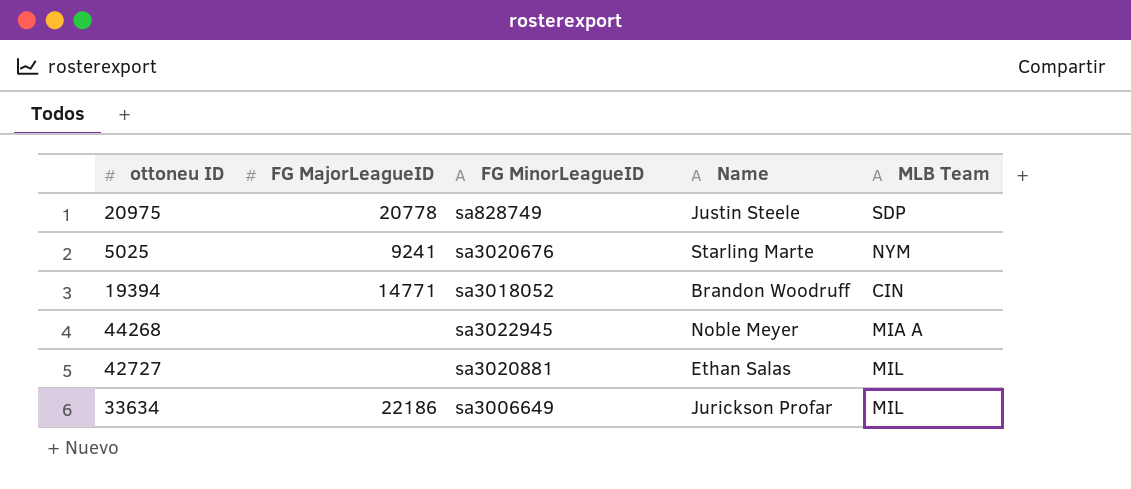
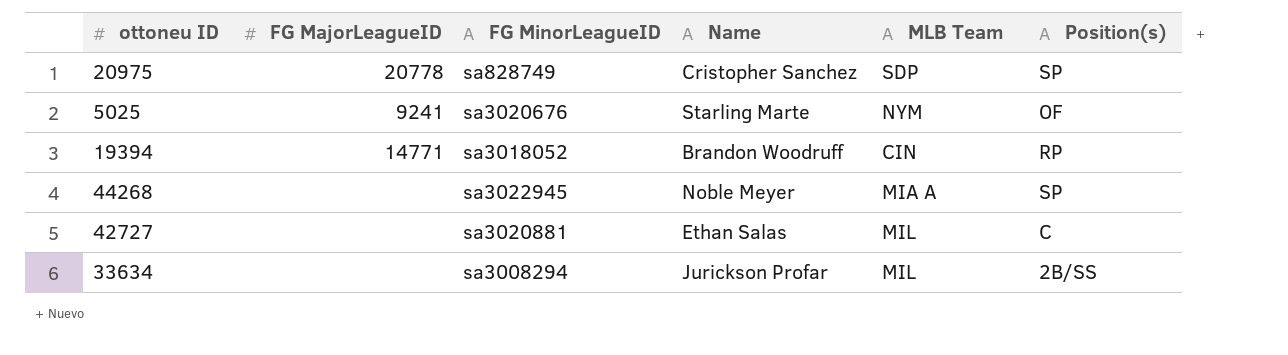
column Position(s) | position: none -> 6
20975 | Name: Justin Steele -> Cristopher Sanchez
33634 | FG MajorLeagueID: 22186 -> none
33634 | FG MinorLeagueID: sa3006649 -> sa3008294

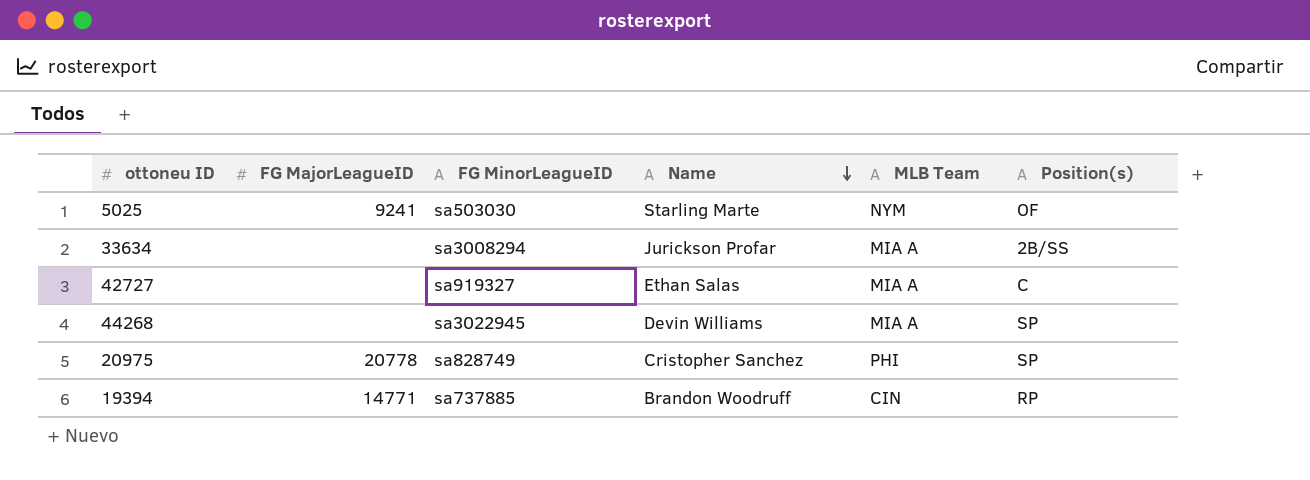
row order: none -> Name descending
5025 | FG MinorLeagueID: sa3020676 -> sa503030
33634 | MLB Team: MIL -> MIA A
42727 | FG MinorLeagueID: sa3020881 -> sa919327
42727 | MLB Team: MIL -> MIA A
44268 | Name: Noble Meyer -> Devin Williams
20975 | MLB Team: SDP -> PHI
19394 | FG MinorLeagueID: sa3018052 -> sa737885

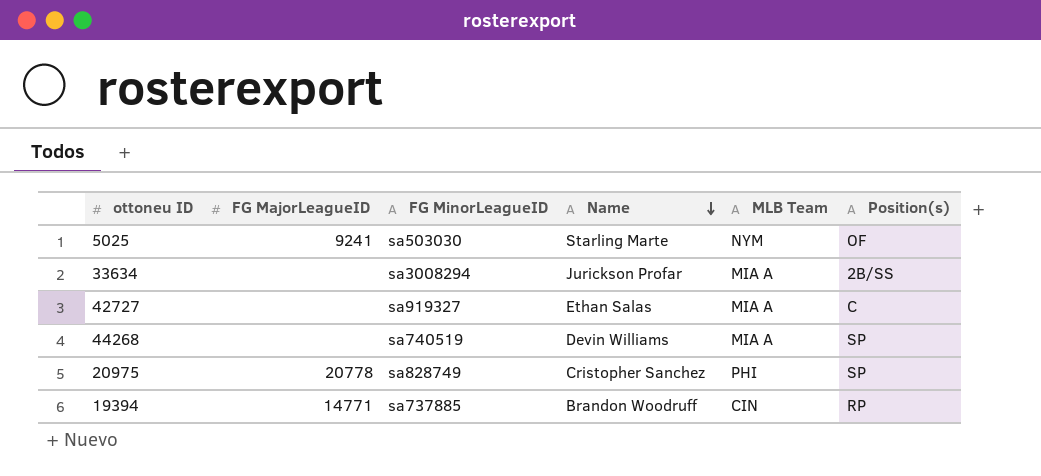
44268 | FG MinorLeagueID: sa3022945 -> sa740519

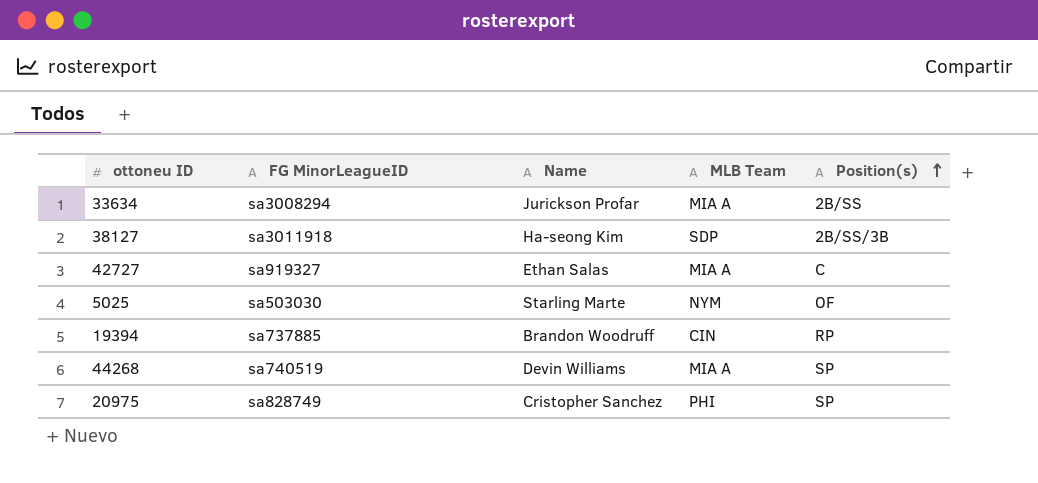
row order: Name descending -> Position(s) ascending
column FG MajorLeagueID | position: 2 -> none
row 38127: none -> sa3011918 | Ha-seong Kim | SDP | 2B/SS/3B

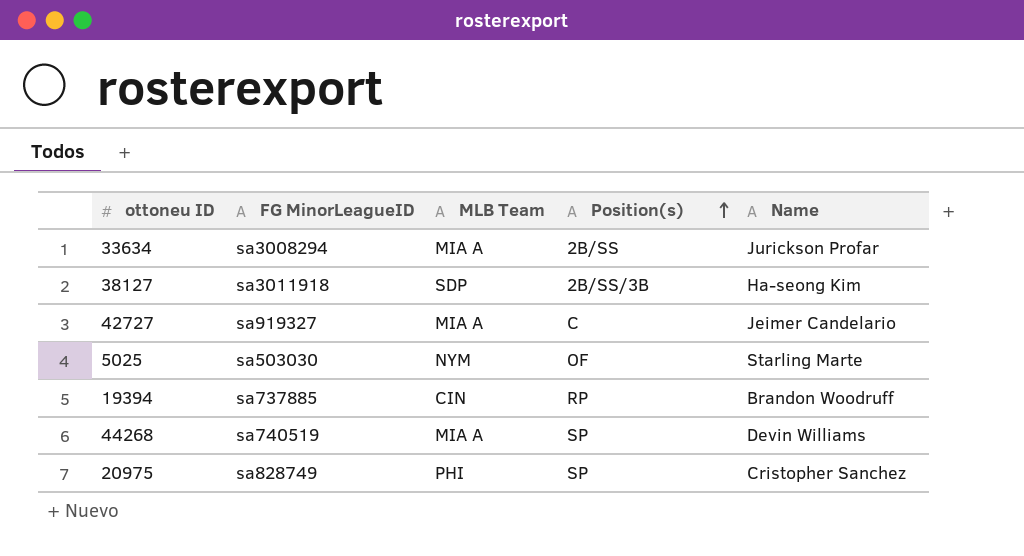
column Name | position: 3 -> 5
42727 | Name: Ethan Salas -> Jeimer Candelario

